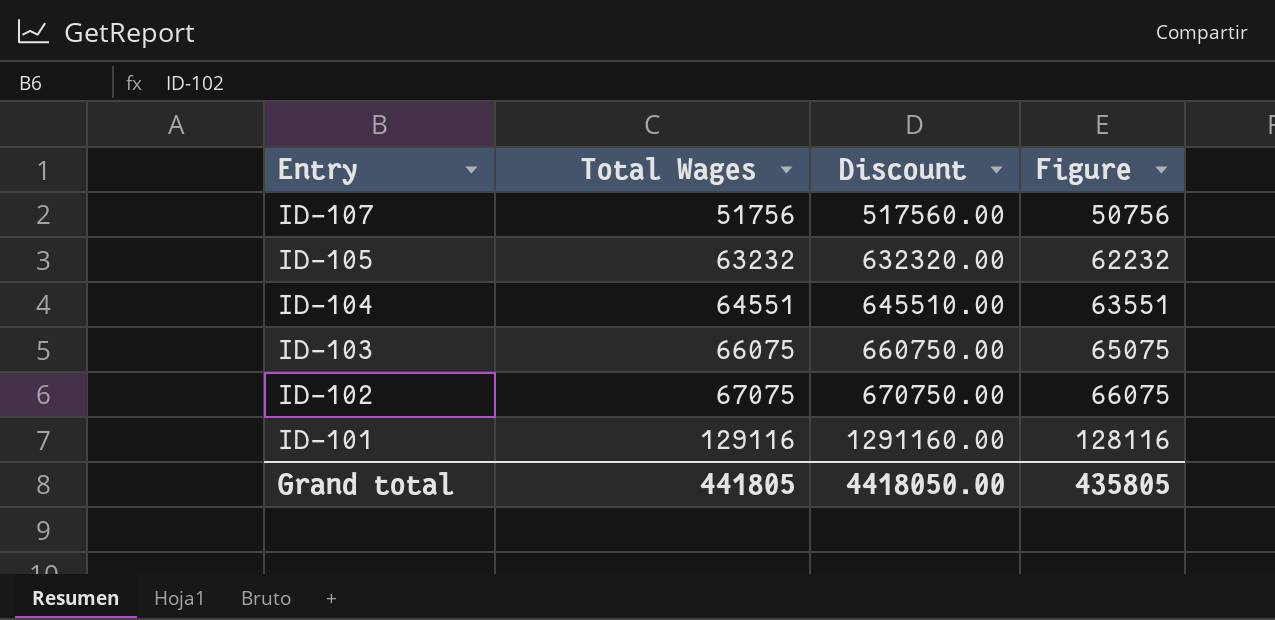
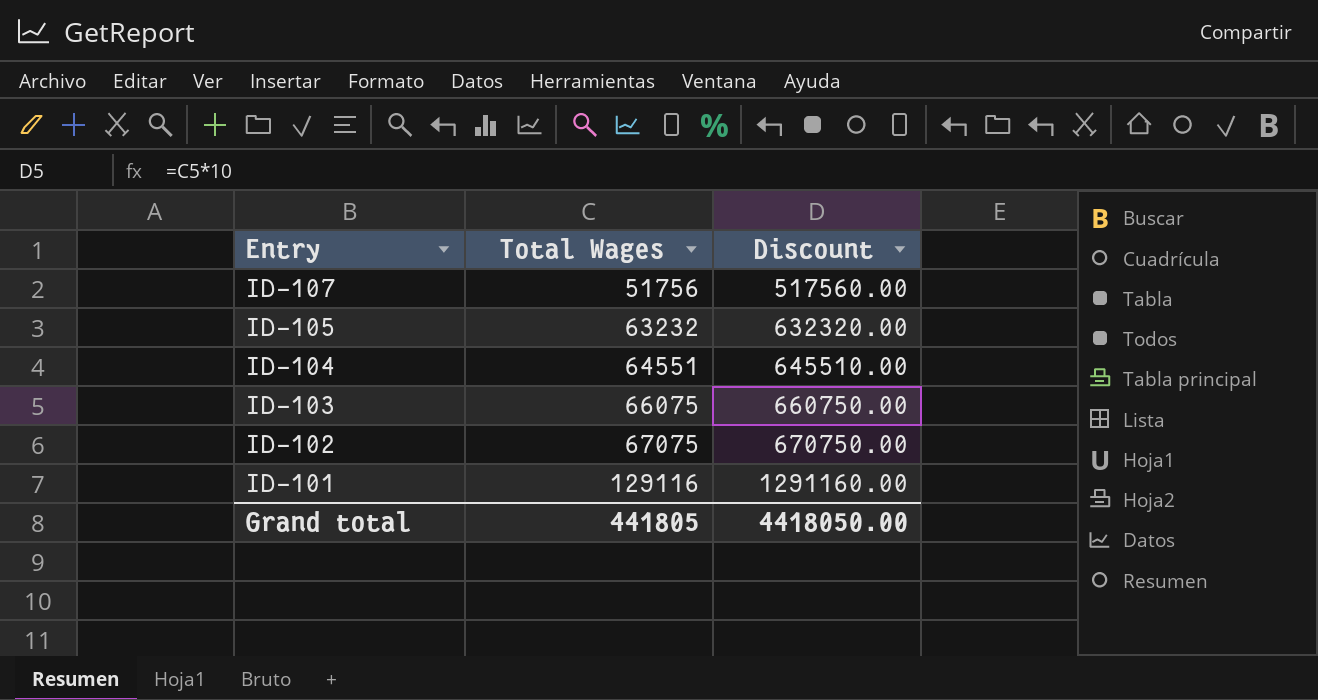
column Figure | formula: [Total Wages] - 1000 -> none

